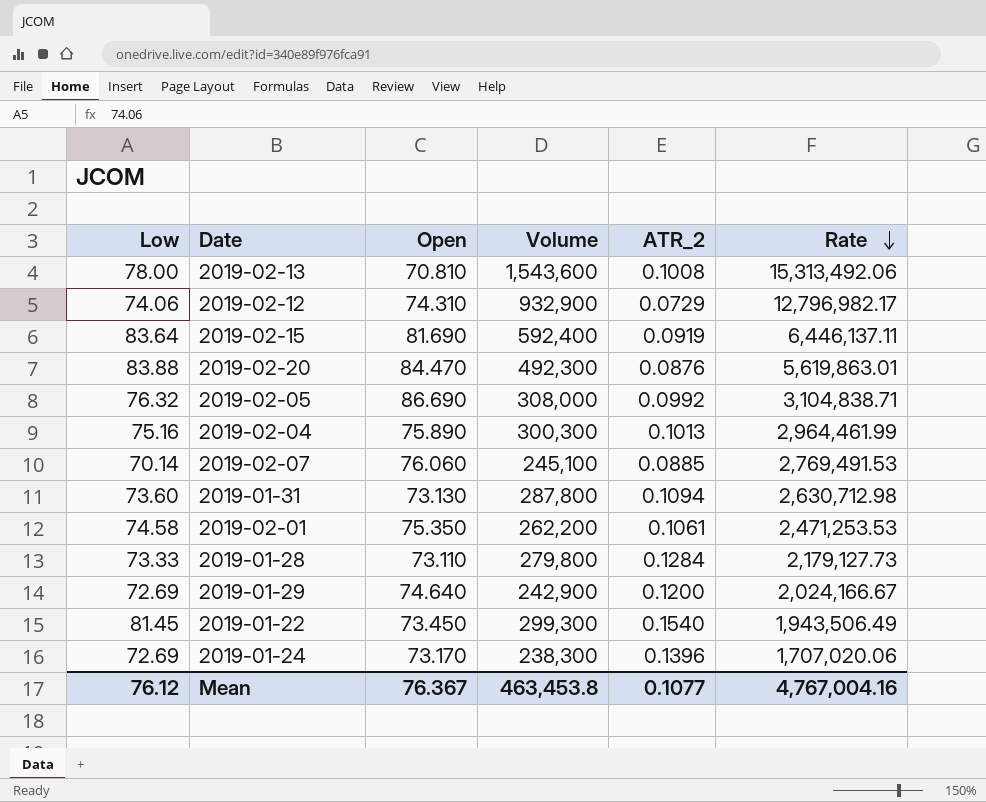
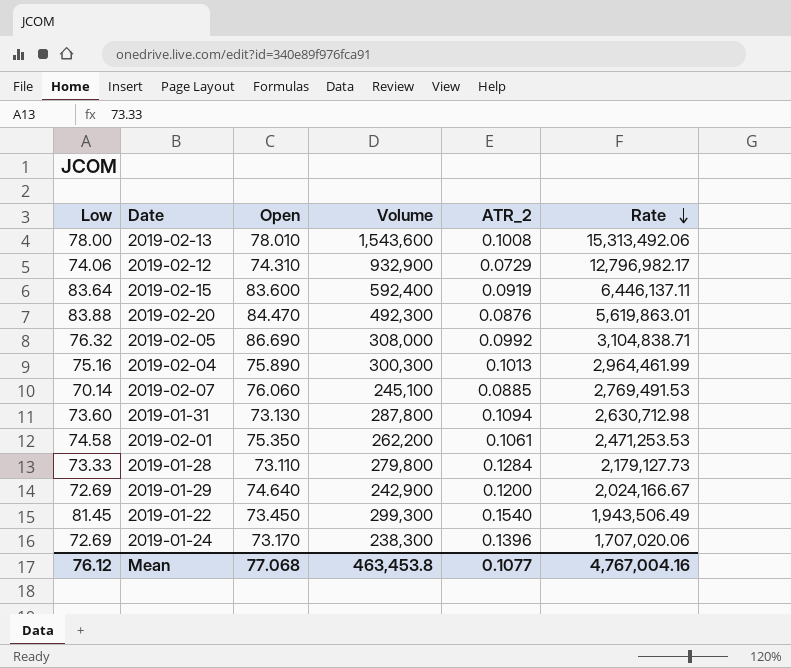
2019-02-13 | Open: 70.810 -> 78.010
2019-02-15 | Open: 81.690 -> 83.600
Mean | Open: 76.367 -> 77.068

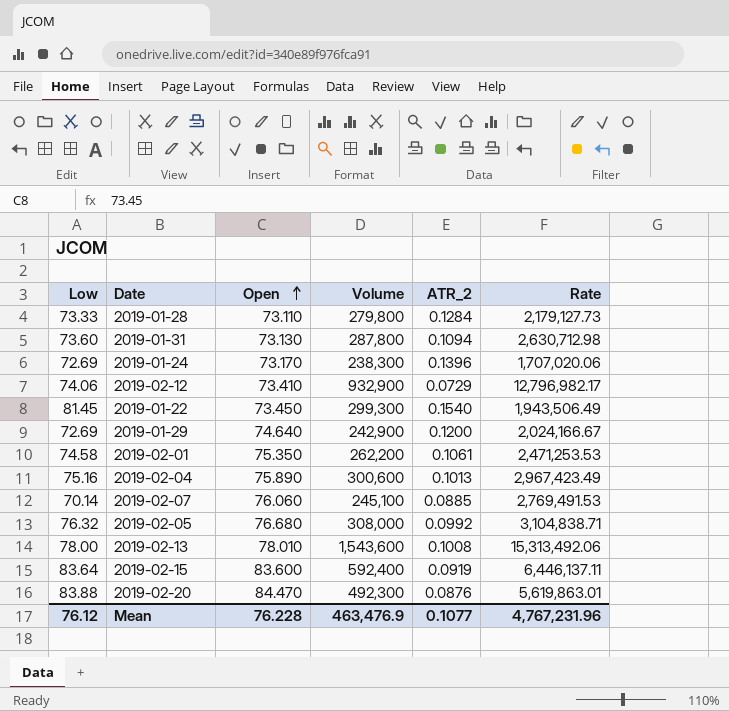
row order: Rate descending -> Open ascending
2019-02-12 | Open: 74.310 -> 73.410
2019-02-04 | Volume: 300,300 -> 300,600
2019-02-04 | Rate: 2,964,461.99 -> 2,967,423.49
2019-02-05 | Open: 86.690 -> 76.680
Mean | Open: 77.068 -> 76.228
Mean | Volume: 463,453.8 -> 463,476.9
Mean | Rate: 4,767,004.16 -> 4,767,231.96

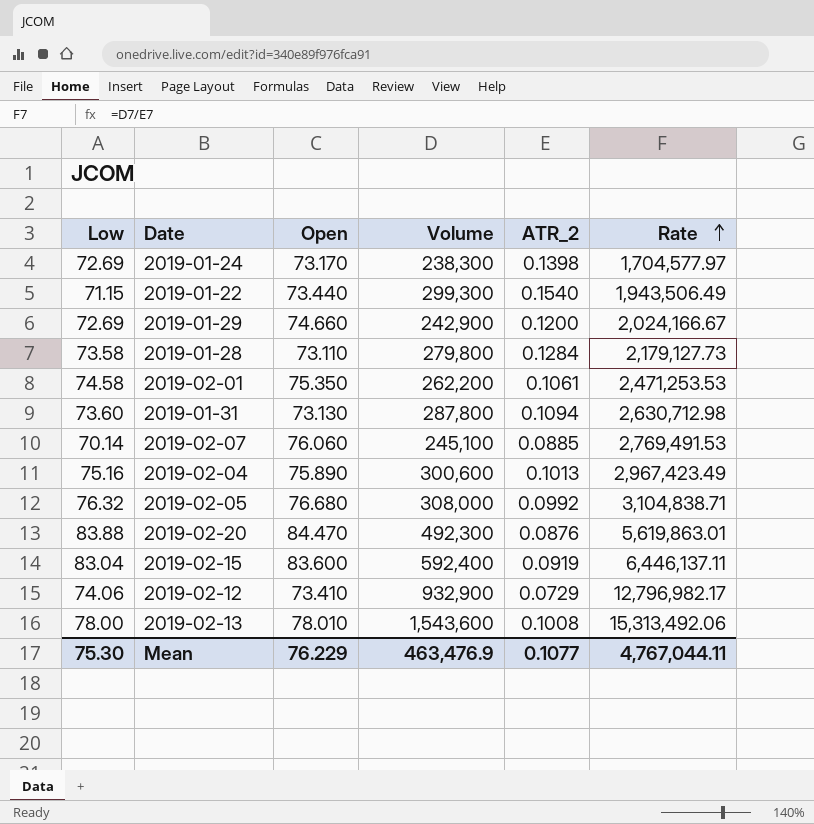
row order: Open ascending -> Rate ascending
2019-01-24 | ATR_2: 0.1396 -> 0.1398
2019-01-24 | Rate: 1,707,020.06 -> 1,704,577.97
2019-01-22 | Low: 81.45 -> 71.15
2019-01-22 | Open: 73.450 -> 73.440
2019-01-29 | Open: 74.640 -> 74.660
2019-01-28 | Low: 73.33 -> 73.58
2019-02-15 | Low: 83.64 -> 83.04
Mean | Low: 76.12 -> 75.30
Mean | Open: 76.228 -> 76.229
Mean | Rate: 4,767,231.96 -> 4,767,044.11

